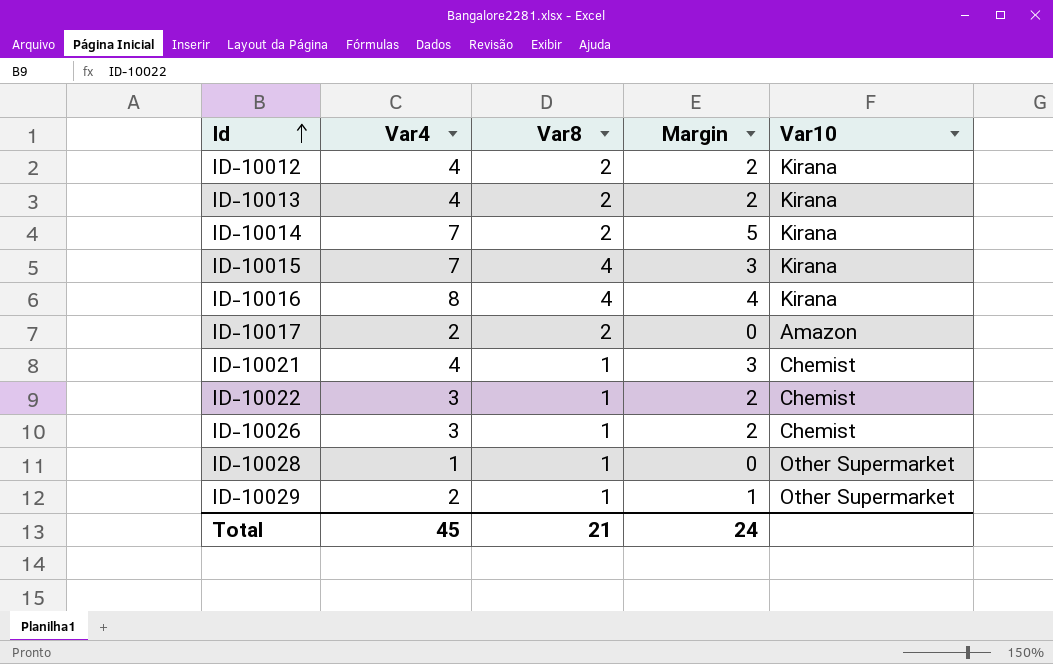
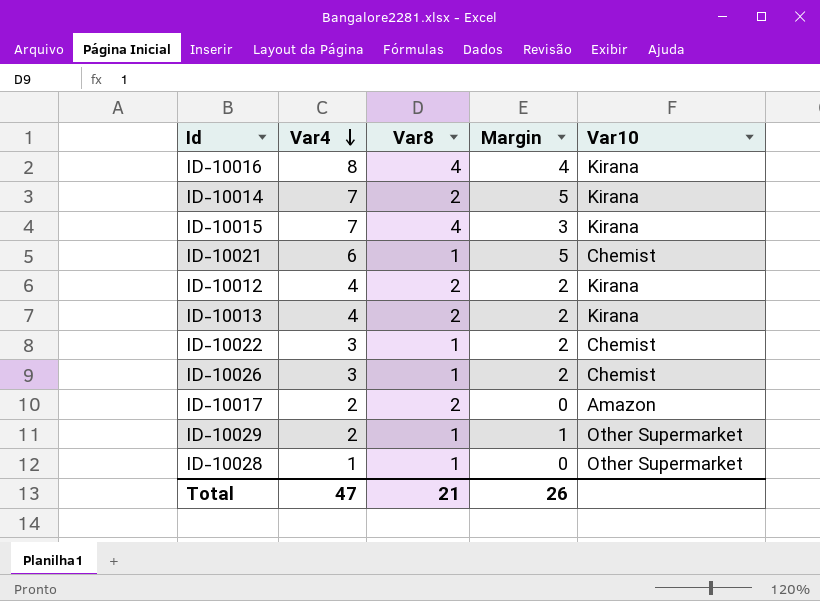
row order: Id ascending -> Var4 descending
ID-10021 | Var4: 4 -> 6
ID-10021 | Margin: 3 -> 5
Total | Var4: 45 -> 47
Total | Margin: 24 -> 26

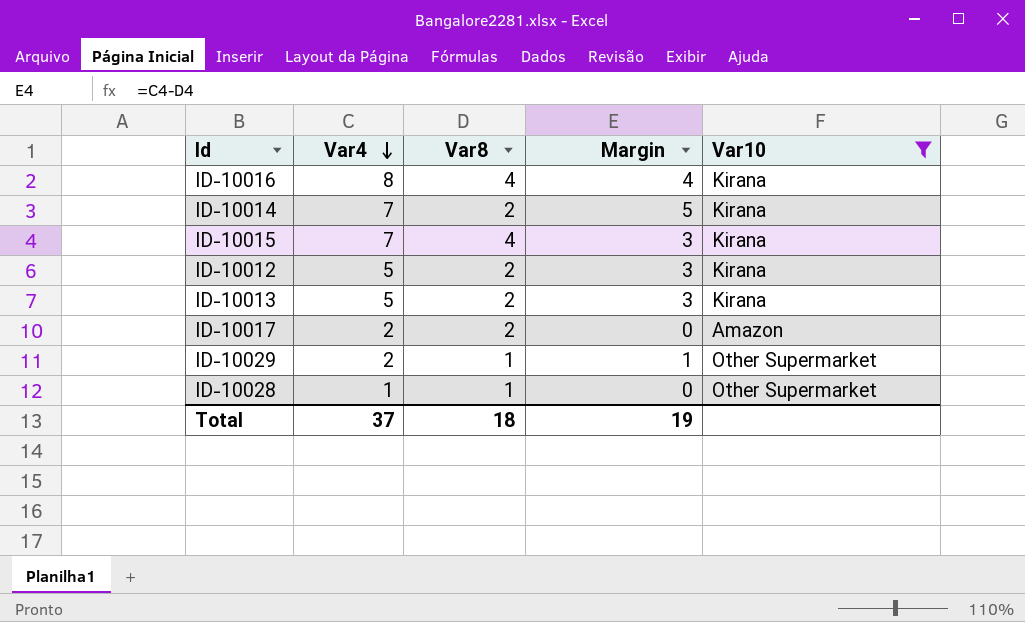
filter: none -> Var10 != Chemist
ID-10012 | Var4: 4 -> 5
ID-10012 | Margin: 2 -> 3
ID-10013 | Var4: 4 -> 5
ID-10013 | Margin: 2 -> 3
Total | Var4: 47 -> 37
Total | Var8: 21 -> 18
Total | Margin: 26 -> 19

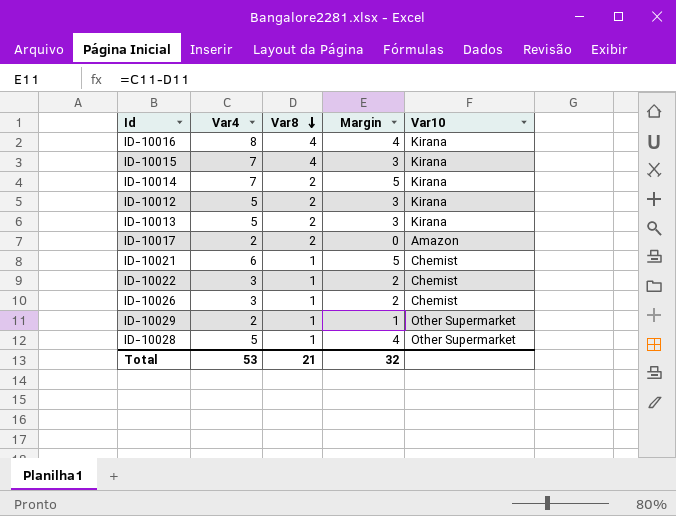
filter: Var10 != Chemist -> none
row order: Var4 descending -> Var8 descending
ID-10028 | Var4: 1 -> 5
ID-10028 | Margin: 0 -> 4
Total | Var4: 37 -> 53
Total | Var8: 18 -> 21
Total | Margin: 19 -> 32

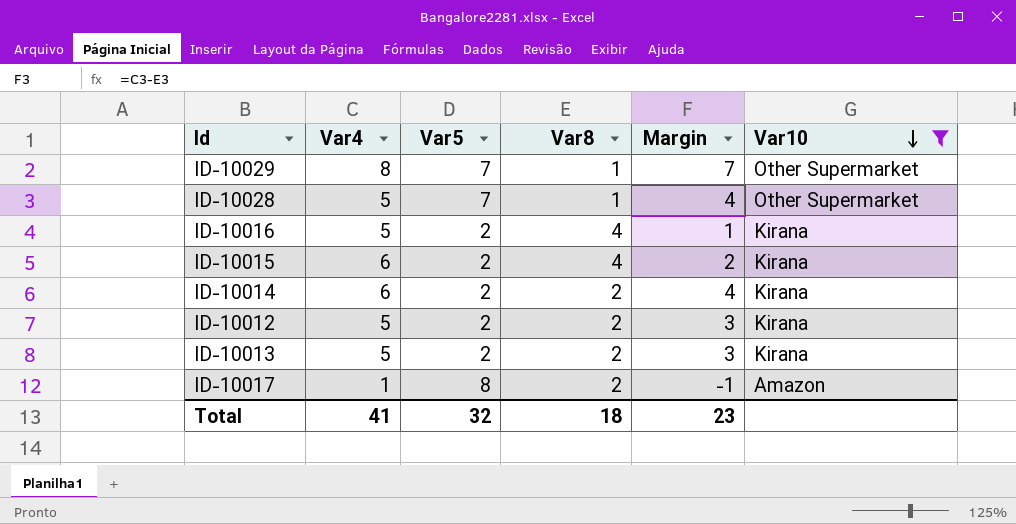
filter: none -> Var10 != Chemist
row order: Var8 descending -> Var10 descending
column Var5 | position: none -> 3
ID-10029 | Var4: 2 -> 8
ID-10029 | Margin: 1 -> 7
ID-10016 | Var4: 8 -> 5
ID-10016 | Margin: 4 -> 1
ID-10015 | Var4: 7 -> 6
ID-10015 | Margin: 3 -> 2
ID-10014 | Var4: 7 -> 6
ID-10014 | Margin: 5 -> 4
ID-10017 | Var4: 2 -> 1
ID-10017 | Margin: 0 -> -1
Total | Var4: 53 -> 41
Total | Var8: 21 -> 18
Total | Margin: 32 -> 23

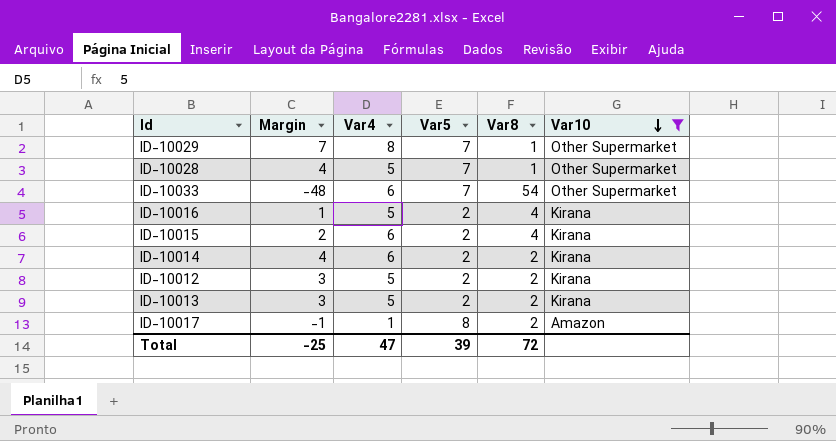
column Margin | position: 5 -> 2
row ID-10033: none -> -48 | 6 | 7 | 54 | Other Supermarket
Total | Margin: 23 -> -25
Total | Var4: 41 -> 47
Total | Var5: 32 -> 39
Total | Var8: 18 -> 72

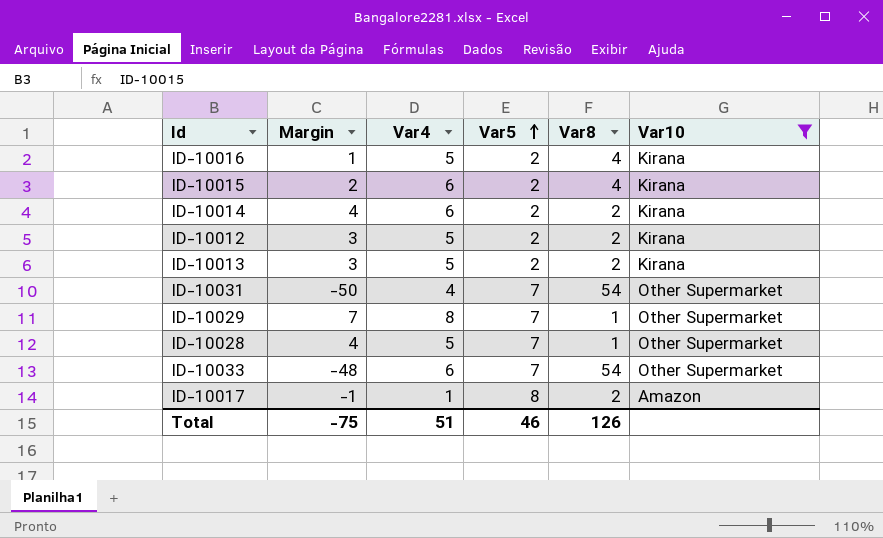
row order: Var10 descending -> Var5 ascending
row ID-10031: none -> -50 | 4 | 7 | 54 | Other Supermarket
Total | Margin: -25 -> -75
Total | Var4: 47 -> 51
Total | Var5: 39 -> 46
Total | Var8: 72 -> 126

